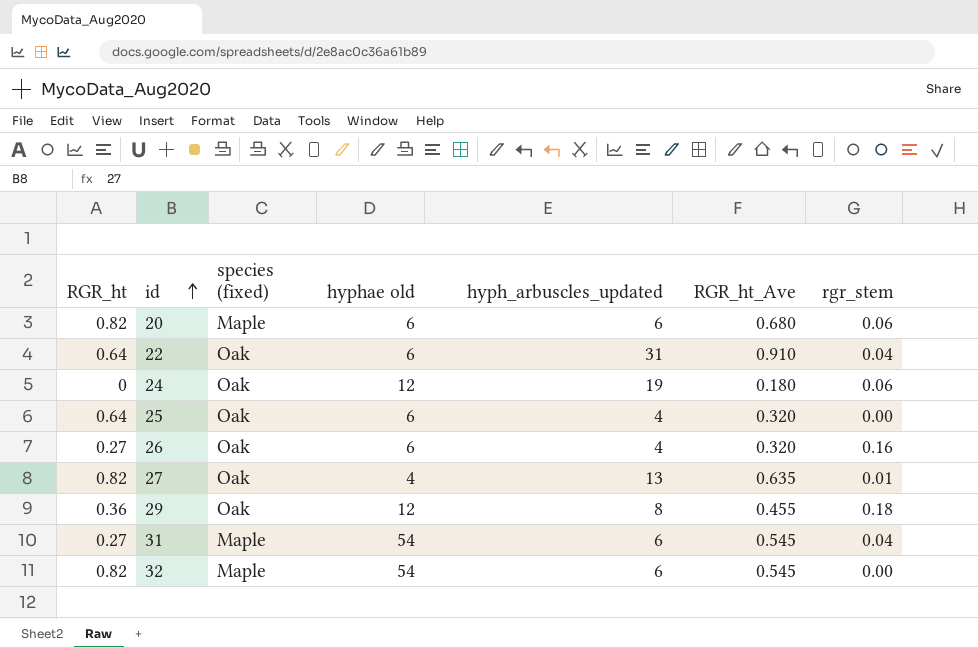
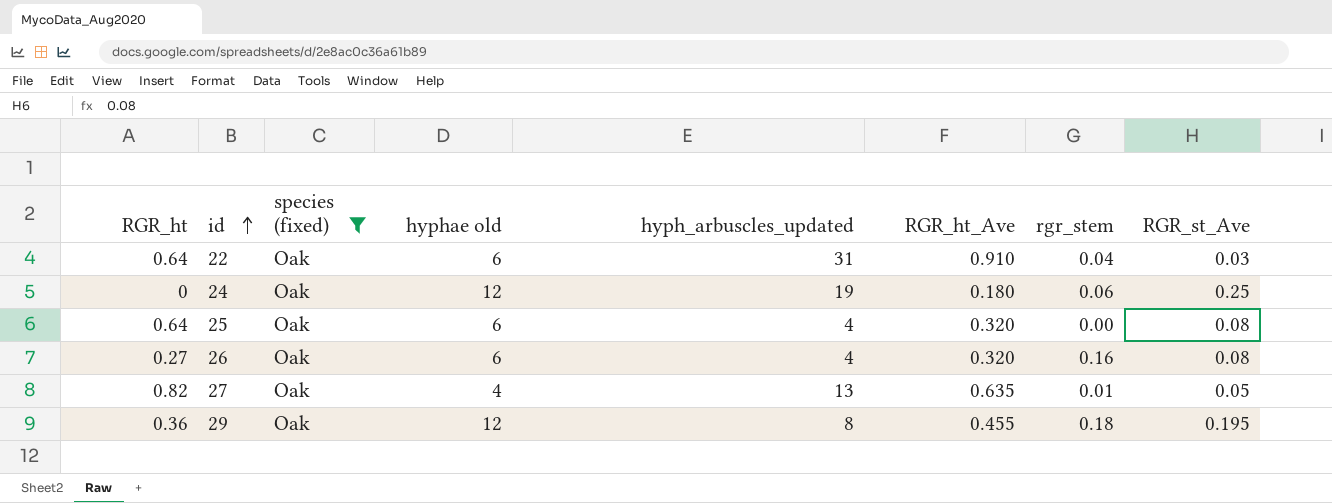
filter: none -> species (fixed) = Oak
column RGR_st_Ave | position: none -> 8

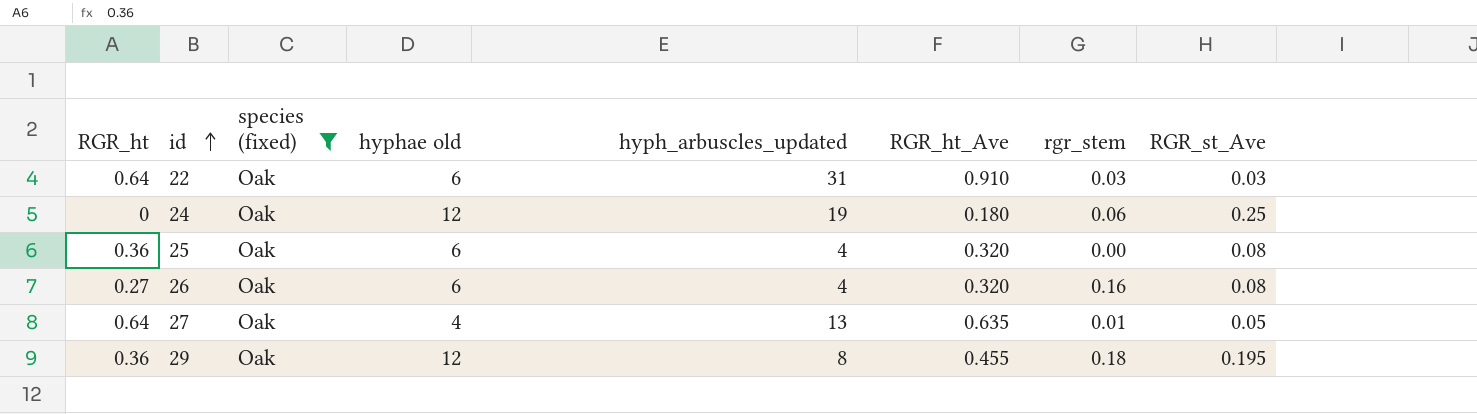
22 | rgr_stem: 0.04 -> 0.03
25 | RGR_ht: 0.64 -> 0.36
27 | RGR_ht: 0.82 -> 0.64

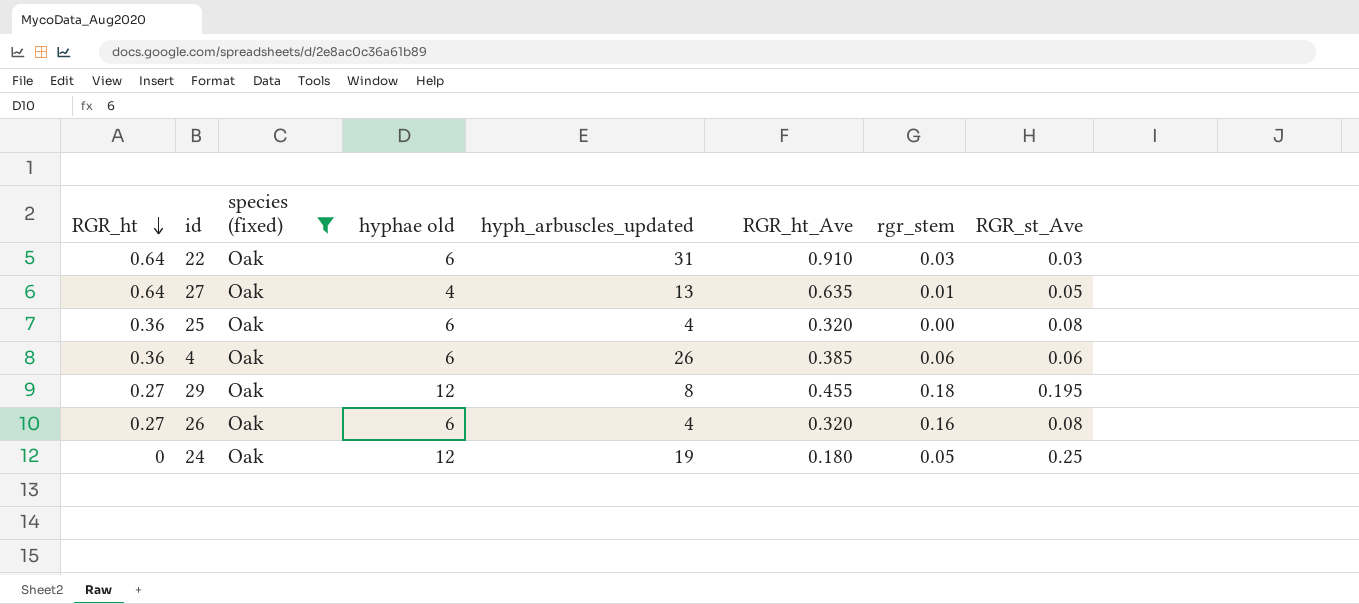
row order: id ascending -> RGR_ht descending
row 4: none -> 0.36 | Oak | 6 | 26 | 0.385 | 0.06 | 0.06
29 | RGR_ht: 0.36 -> 0.27
24 | rgr_stem: 0.06 -> 0.05

